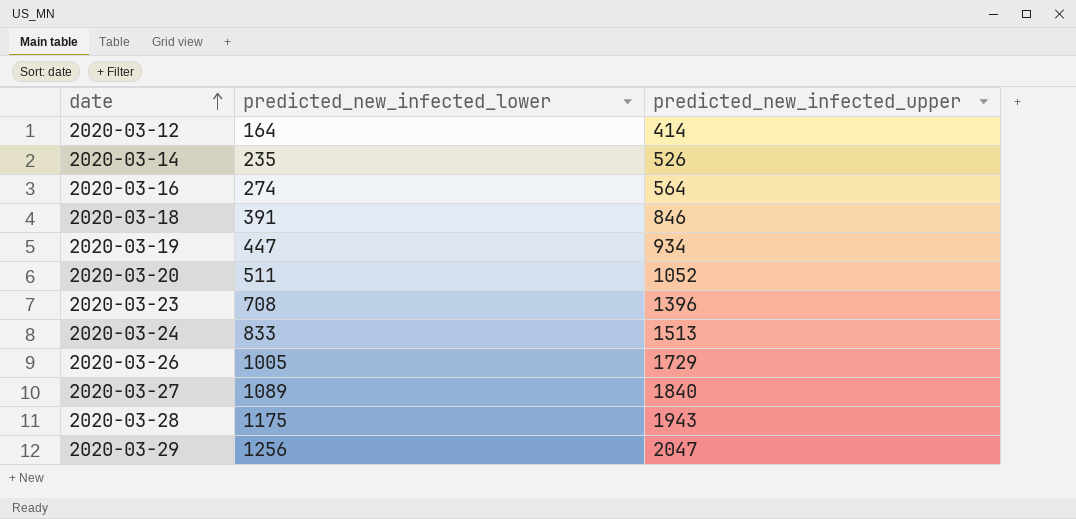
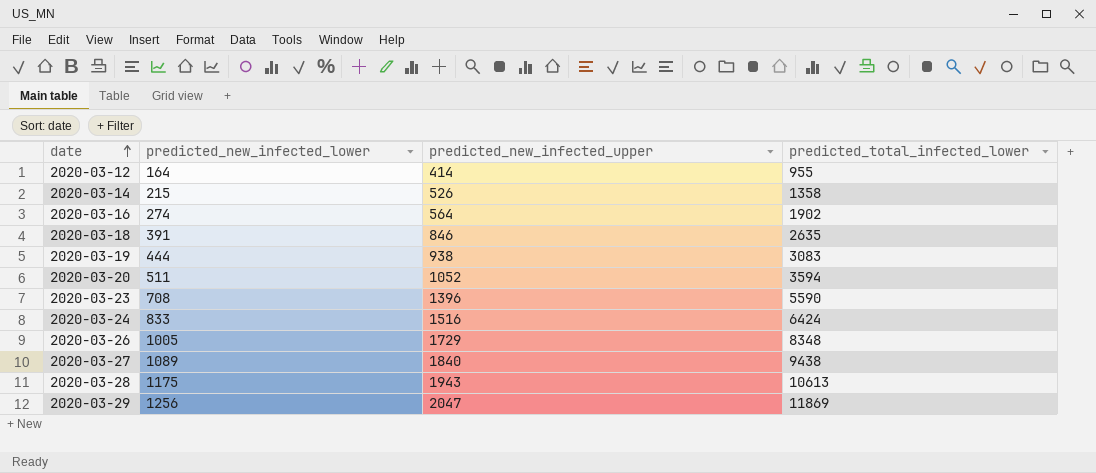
column predicted_total_infected_lower | position: none -> 4
2020-03-14 | predicted_new_infected_lower: 235 -> 215
2020-03-19 | predicted_new_infected_lower: 447 -> 444
2020-03-19 | predicted_new_infected_upper: 934 -> 938
2020-03-24 | predicted_new_infected_upper: 1513 -> 1516

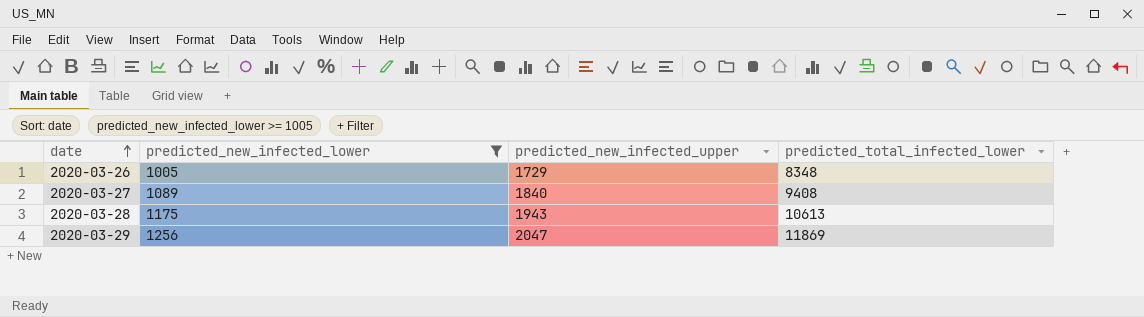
filter: none -> predicted_new_infected_lower >= 1005
2020-03-27 | predicted_total_infected_lower: 9438 -> 9408

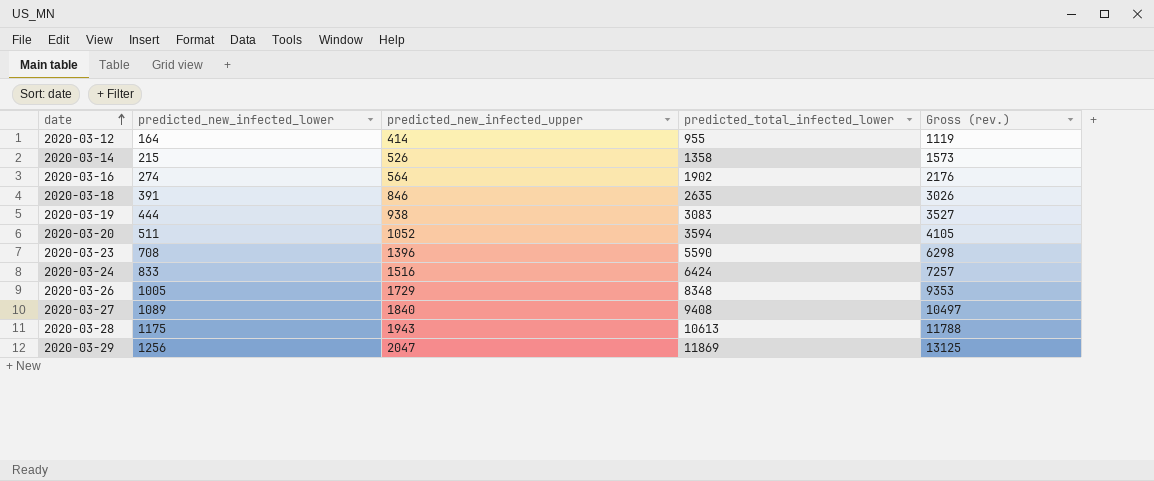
filter: predicted_new_infected_lower >= 1005 -> none
column Gross (rev.) | formula: none -> [predicted_new_infected_lower] + [predicted_total_infected_lower]

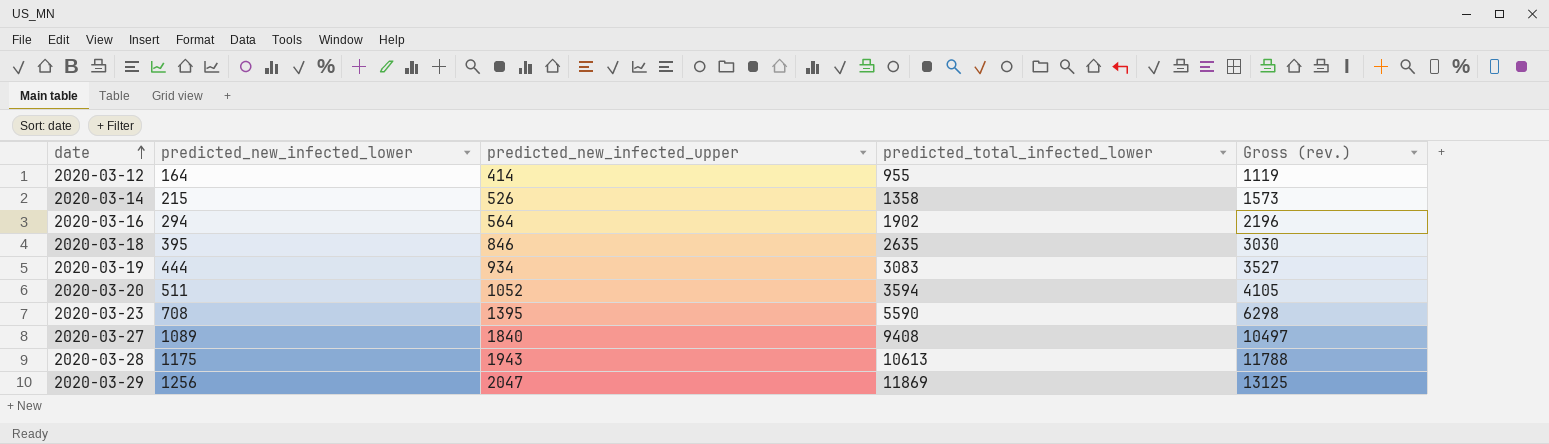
row 2020-03-24: 833 | 1516 | 6424 | 7257 -> none
row 2020-03-26: 1005 | 1729 | 8348 | 9353 -> none
2020-03-16 | predicted_new_infected_lower: 274 -> 294
2020-03-16 | Gross (rev.): 2176 -> 2196
2020-03-18 | predicted_new_infected_lower: 391 -> 395
2020-03-18 | Gross (rev.): 3026 -> 3030
2020-03-19 | predicted_new_infected_upper: 938 -> 934
2020-03-23 | predicted_new_infected_upper: 1396 -> 1395

